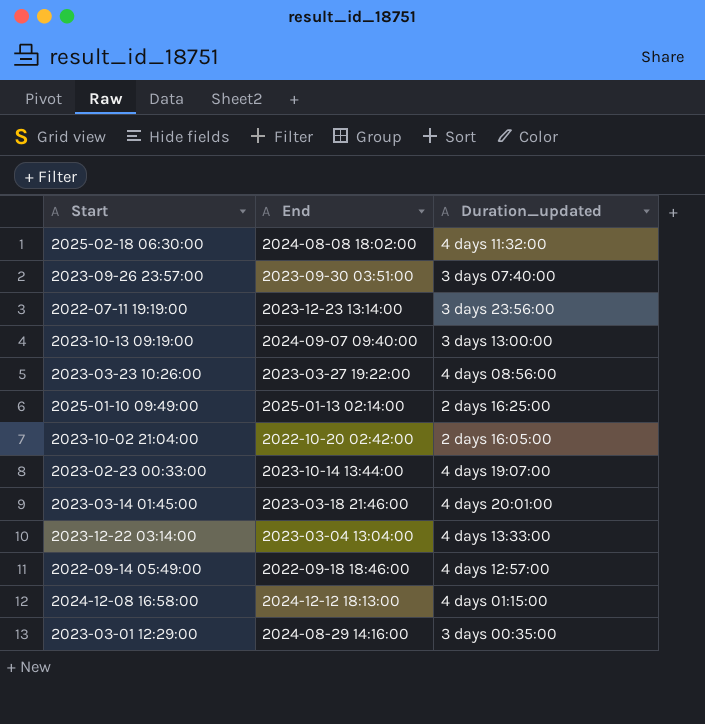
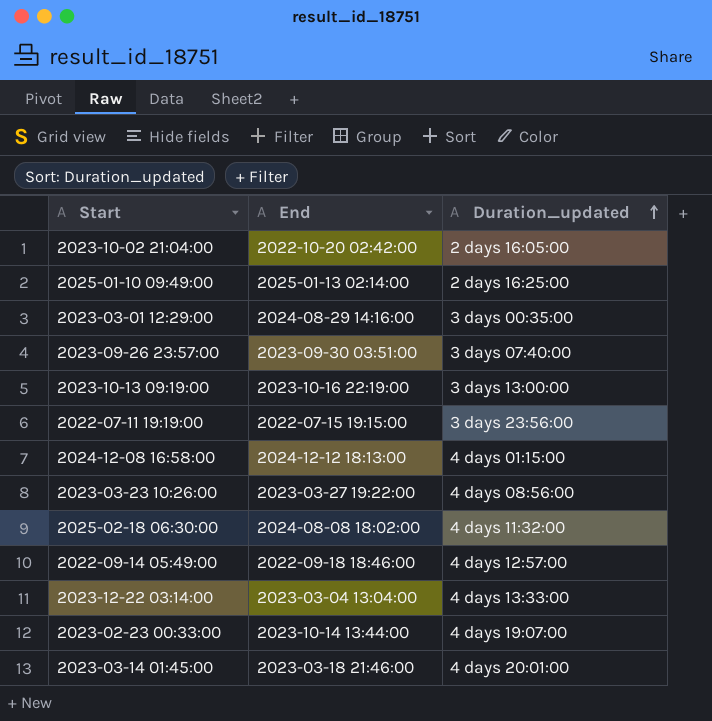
row order: none -> Duration_updated ascending
2023-10-13 09:19:00 | End: 2024-09-07 09:40:00 -> 2023-10-16 22:19:00
2022-07-11 19:19:00 | End: 2023-12-23 13:14:00 -> 2022-07-15 19:15:00

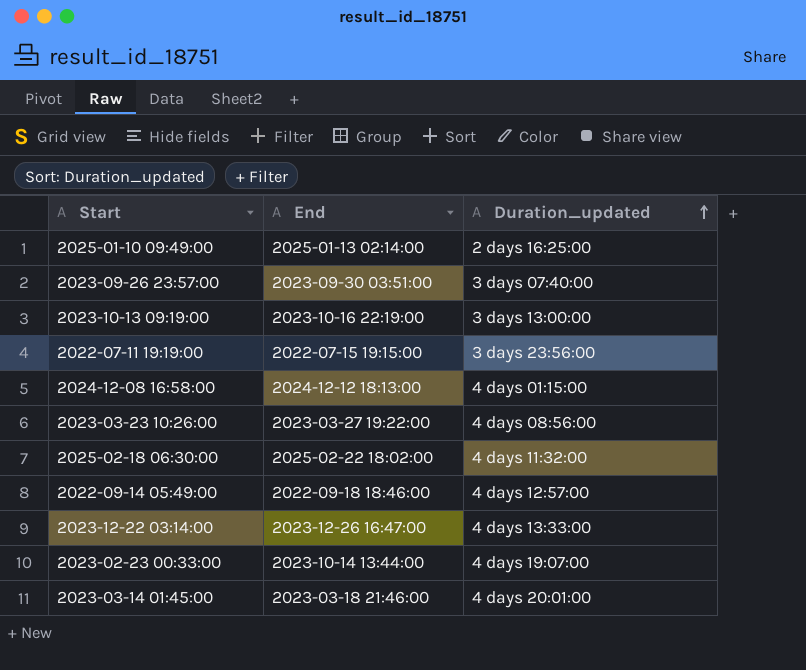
row 2023-10-02 21:04:00: 2022-10-20 02:42:00 | 2 days 16:05:00 -> none
row 2023-03-01 12:29:00: 2024-08-29 14:16:00 | 3 days 00:35:00 -> none
2025-02-18 06:30:00 | End: 2024-08-08 18:02:00 -> 2025-02-22 18:02:00
2023-12-22 03:14:00 | End: 2023-03-04 13:04:00 -> 2023-12-26 16:47:00

